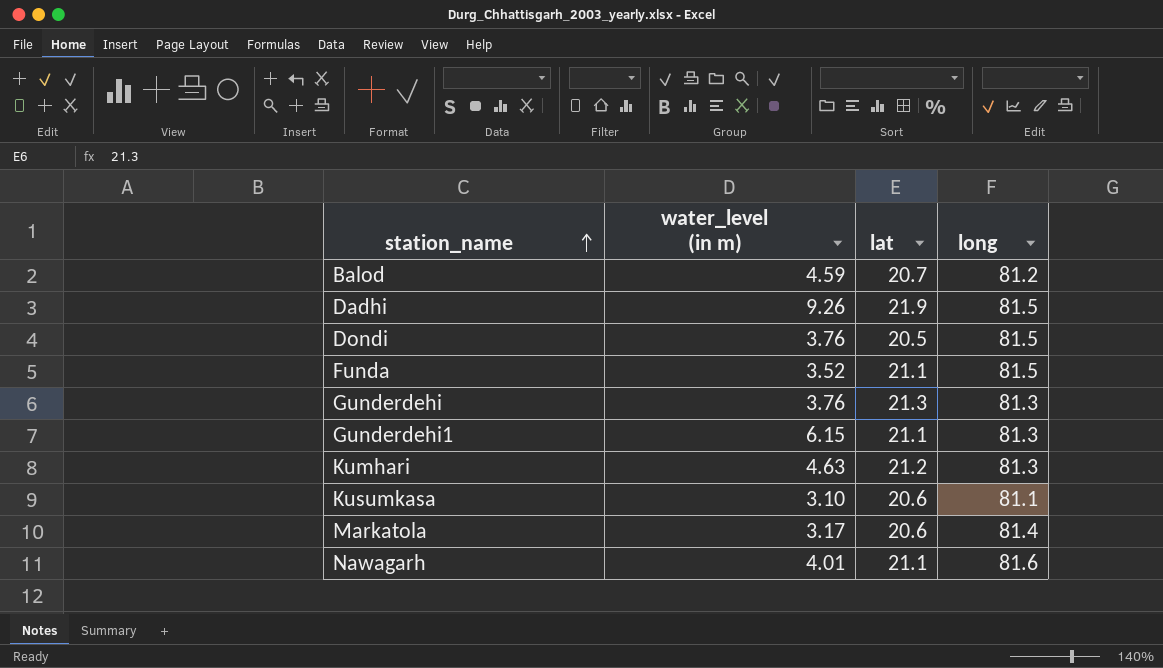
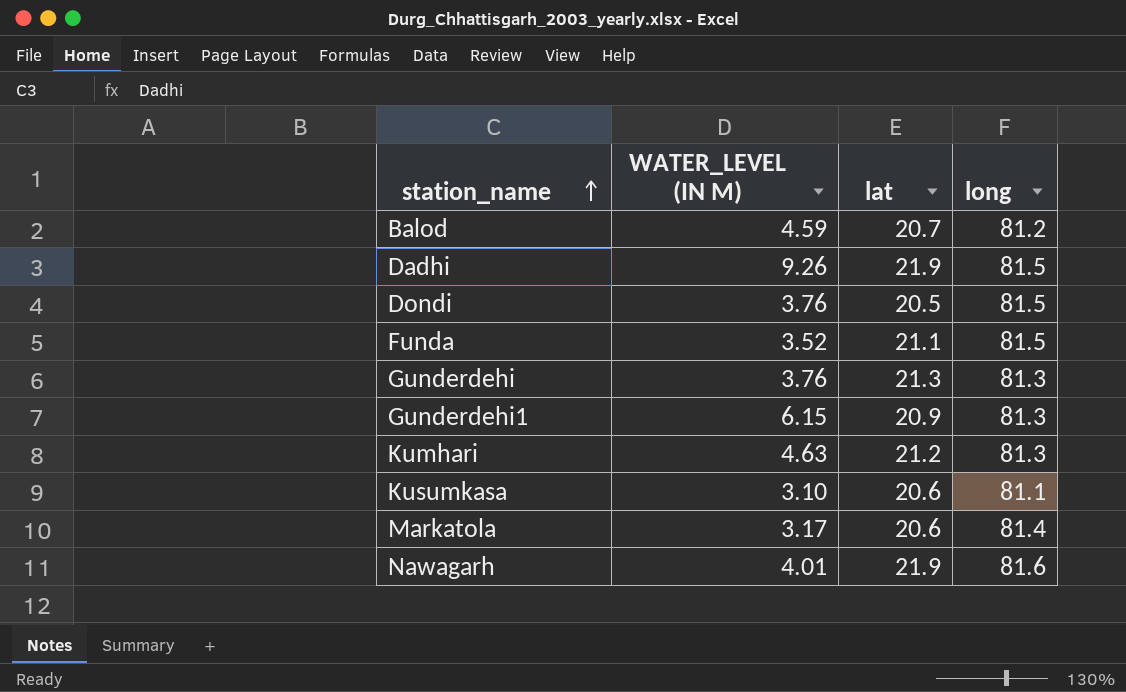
column name: water_level (in m) -> WATER_LEVEL (IN M)
Gunderdehi1 | lat: 21.1 -> 20.9
Nawagarh | lat: 21.1 -> 21.9

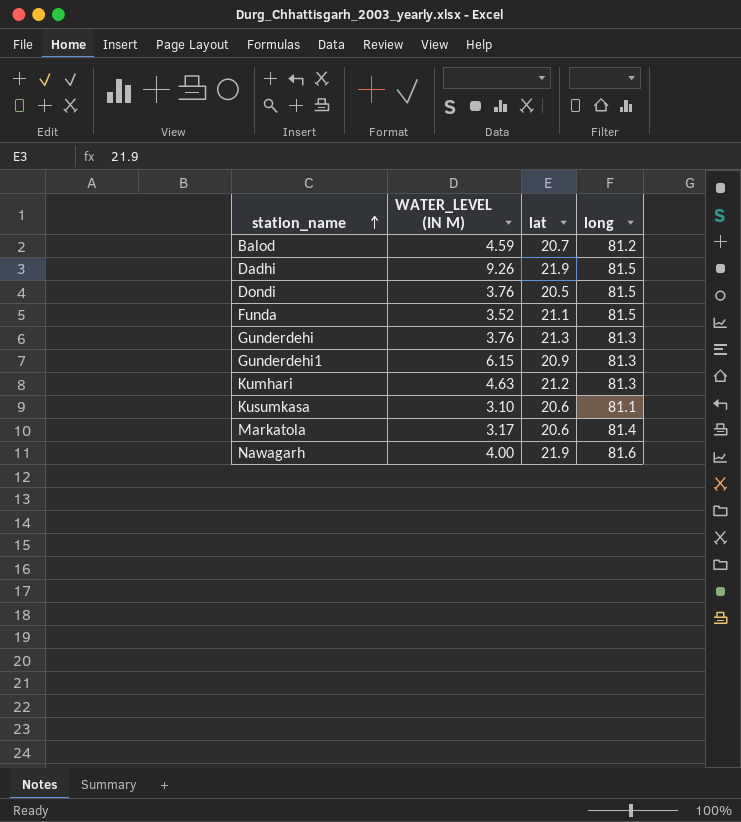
Nawagarh | WATER_LEVEL (IN M): 4.01 -> 4.00

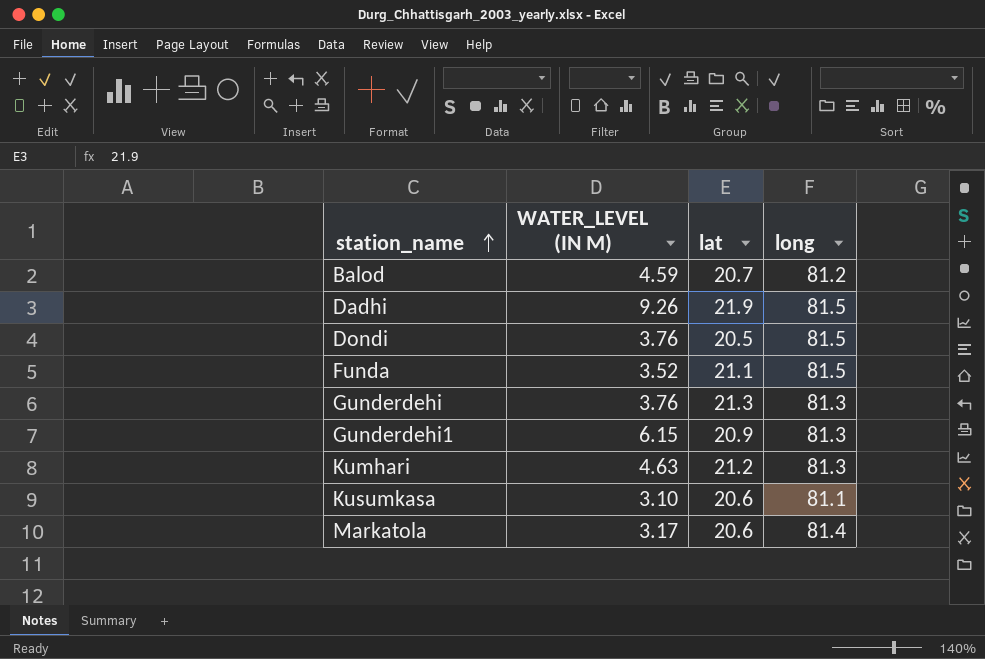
row Nawagarh: 4.00 | 21.9 | 81.6 -> none

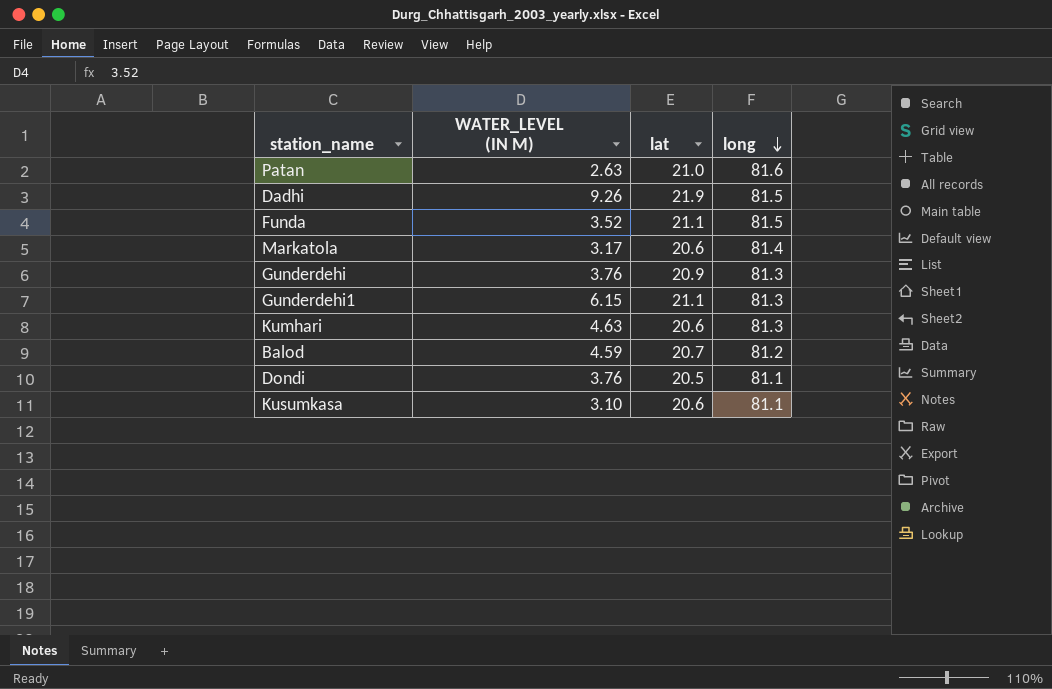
row order: station_name ascending -> long descending
row Patan: none -> 2.63 | 21.0 | 81.6
Gunderdehi | lat: 21.3 -> 20.9
Gunderdehi1 | lat: 20.9 -> 21.1
Kumhari | lat: 21.2 -> 20.6
Dondi | long: 81.5 -> 81.1

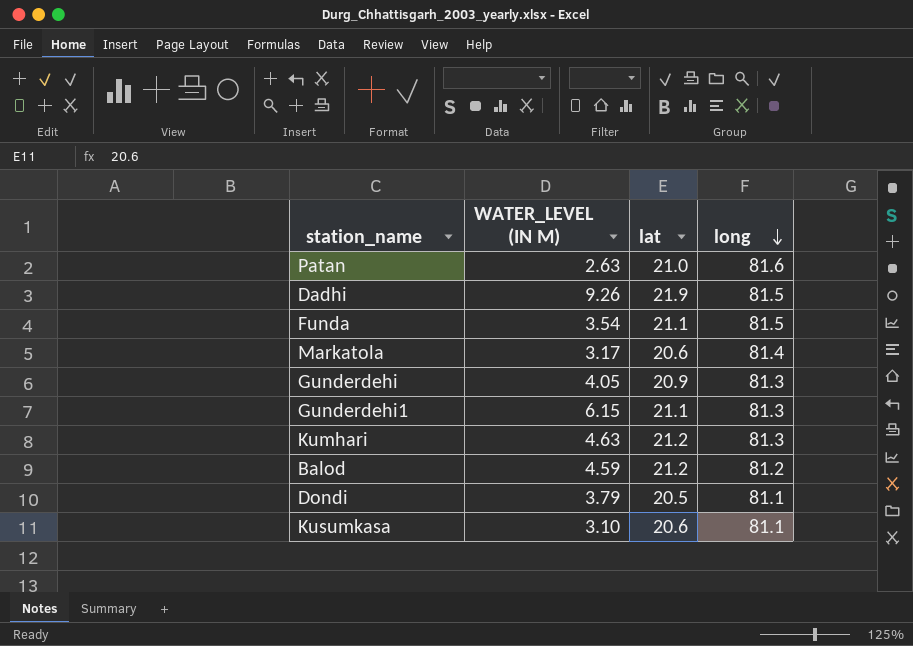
Funda | WATER_LEVEL (IN M): 3.52 -> 3.54
Gunderdehi | WATER_LEVEL (IN M): 3.76 -> 4.05
Kumhari | lat: 20.6 -> 21.2
Balod | lat: 20.7 -> 21.2
Dondi | WATER_LEVEL (IN M): 3.76 -> 3.79

